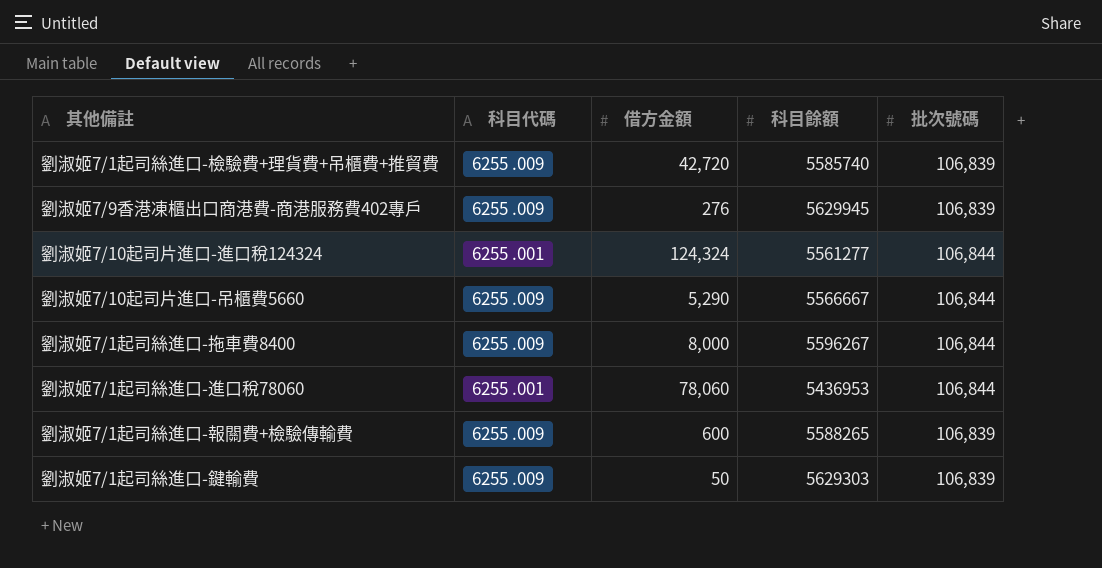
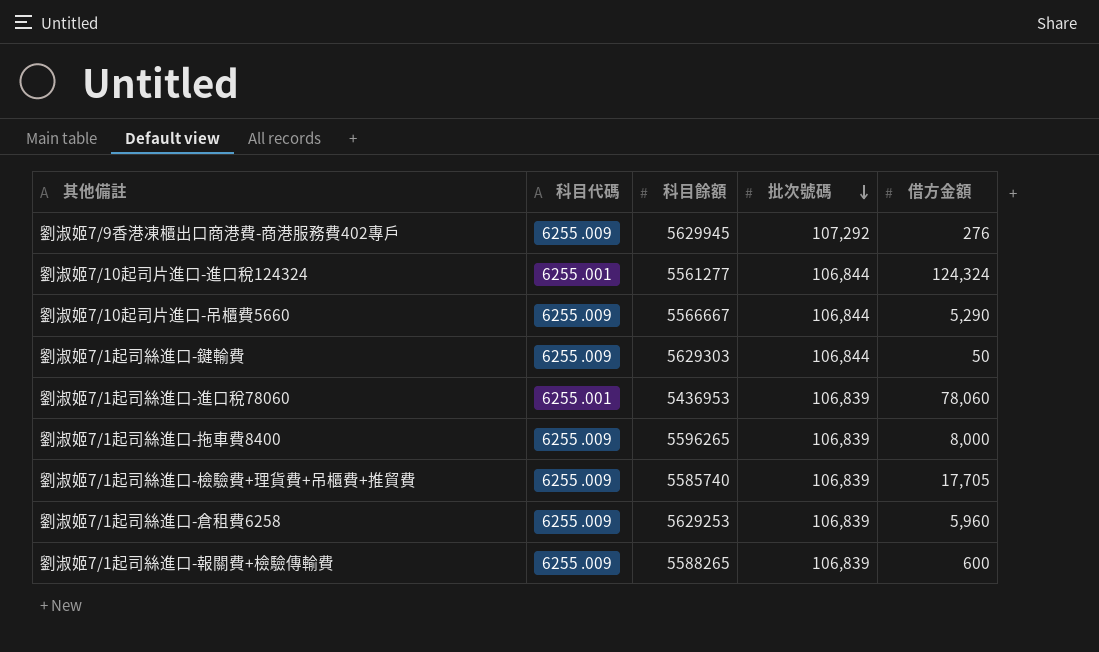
row order: none -> 批次號碼 descending
column 借方金額 | position: 3 -> 5
劉淑姬7/9香港凍櫃出口商港費-商港服務費402專戶 | 批次號碼: 106,839 -> 107,292
劉淑姬7/1起司絲進口-鍵輸費 | 批次號碼: 106,839 -> 106,844
劉淑姬7/1起司絲進口-進口稅78060 | 批次號碼: 106,844 -> 106,839
劉淑姬7/1起司絲進口-拖車費8400 | 科目餘額: 5596267 -> 5596265
劉淑姬7/1起司絲進口-拖車費8400 | 批次號碼: 106,844 -> 106,839
劉淑姬7/1起司絲進口-檢驗費+理貨費+吊櫃費+推貿費 | 借方金額: 42,720 -> 17,705
row 劉淑姬7/1起司絲進口-倉租費6258: none -> 6255 .009 | 5629253 | 106,839 | 5,960

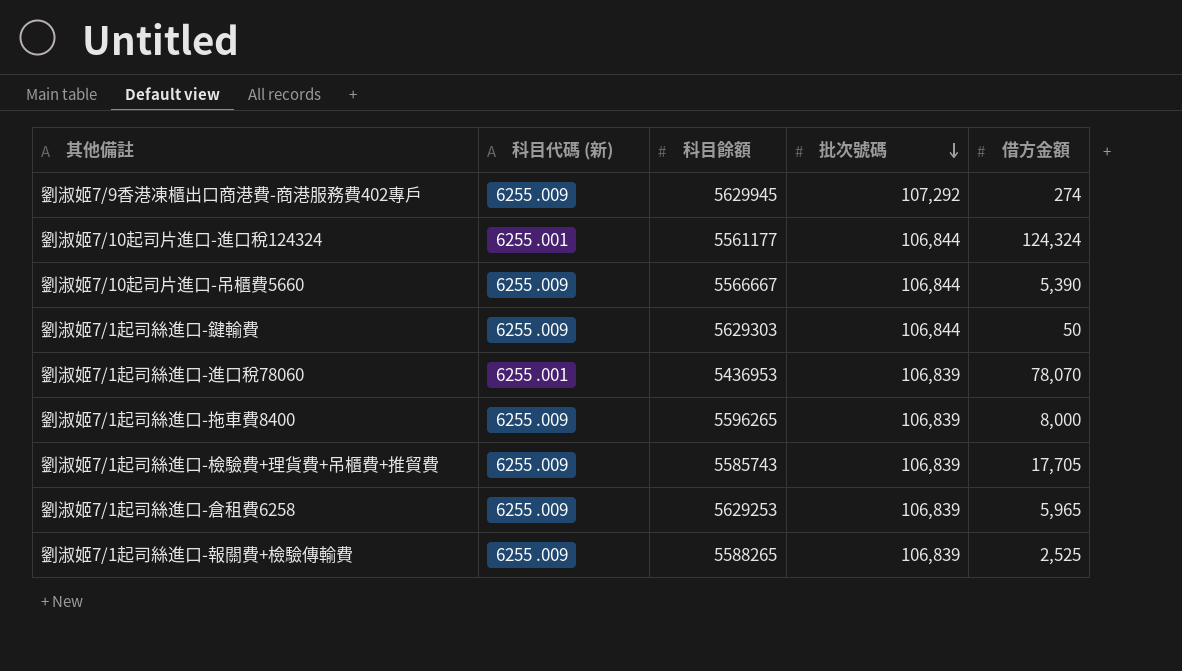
column name: 科目代碼 -> 科目代碼 (新)
劉淑姬7/9香港凍櫃出口商港費-商港服務費402專戶 | 借方金額: 276 -> 274
劉淑姬7/10起司片進口-進口稅124324 | 科目餘額: 5561277 -> 5561177
劉淑姬7/10起司片進口-吊櫃費5660 | 借方金額: 5,290 -> 5,390
劉淑姬7/1起司絲進口-進口稅78060 | 借方金額: 78,060 -> 78,070
劉淑姬7/1起司絲進口-檢驗費+理貨費+吊櫃費+推貿費 | 科目餘額: 5585740 -> 5585743
劉淑姬7/1起司絲進口-倉租費6258 | 借方金額: 5,960 -> 5,965
劉淑姬7/1起司絲進口-報關費+檢驗傳輸費 | 借方金額: 600 -> 2,525

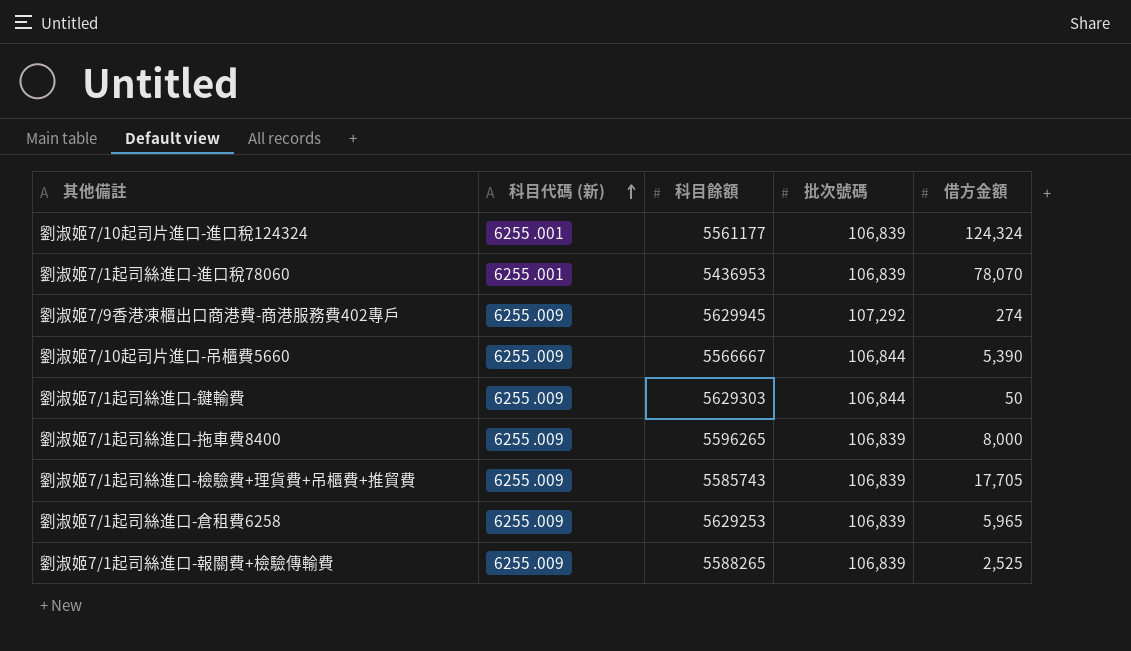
row order: 批次號碼 descending -> 科目代碼 (新) ascending
劉淑姬7/10起司片進口-進口稅124324 | 批次號碼: 106,844 -> 106,839

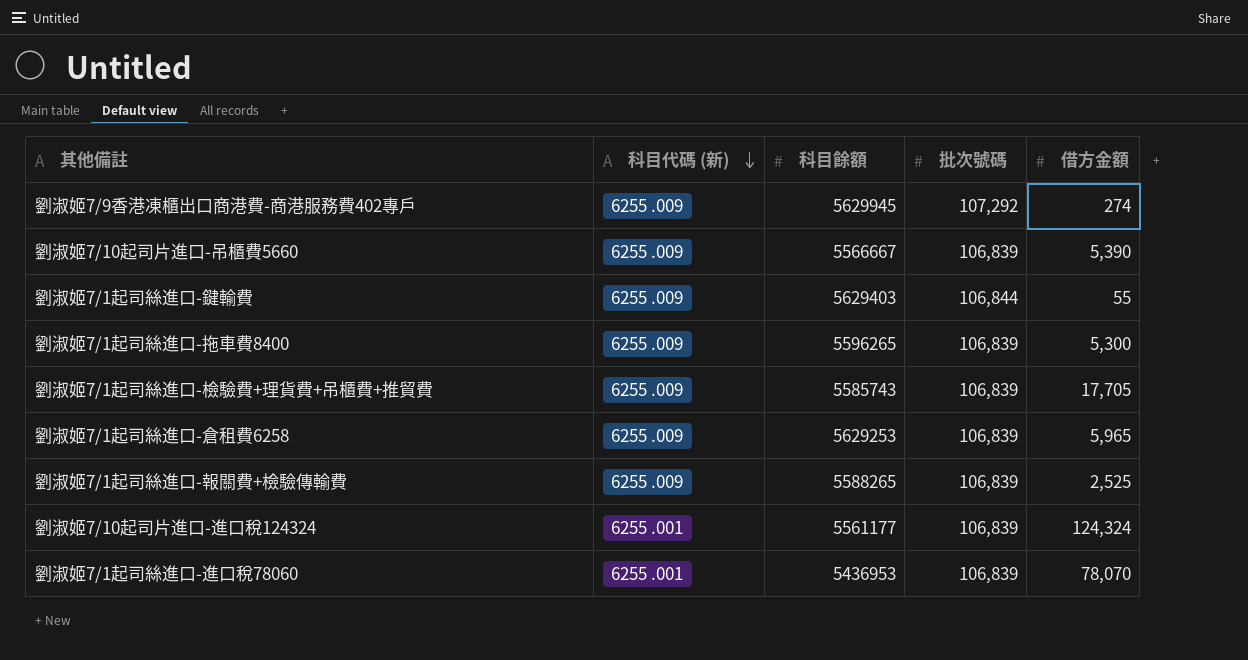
row order: 科目代碼 (新) ascending -> 科目代碼 (新) descending
劉淑姬7/10起司片進口-吊櫃費5660 | 批次號碼: 106,844 -> 106,839
劉淑姬7/1起司絲進口-鍵輸費 | 科目餘額: 5629303 -> 5629403
劉淑姬7/1起司絲進口-鍵輸費 | 借方金額: 50 -> 55
劉淑姬7/1起司絲進口-拖車費8400 | 借方金額: 8,000 -> 5,300

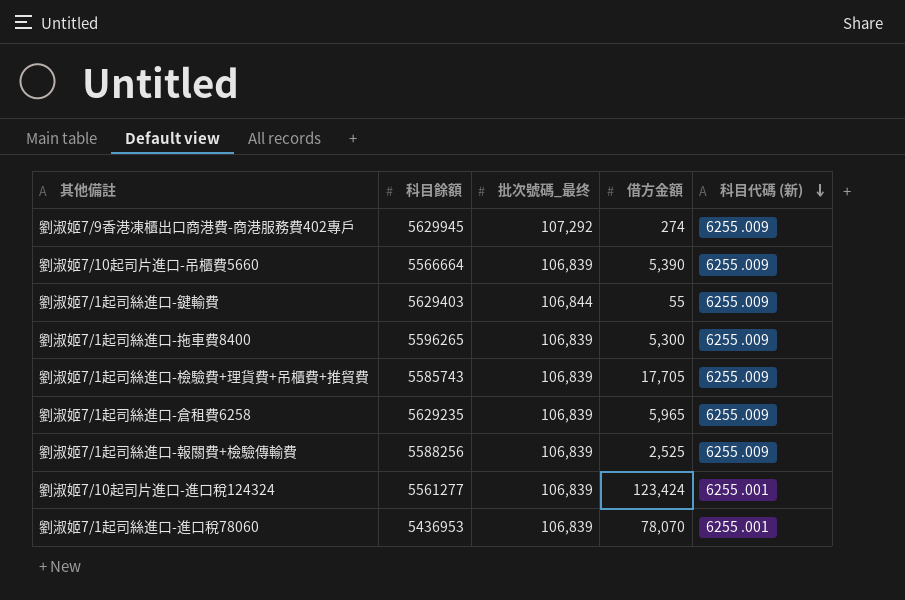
column name: 批次號碼 -> 批次號碼_最终
column 科目代碼 (新) | position: 2 -> 5
劉淑姬7/10起司片進口-吊櫃費5660 | 科目餘額: 5566667 -> 5566664
劉淑姬7/1起司絲進口-倉租費6258 | 科目餘額: 5629253 -> 5629235
劉淑姬7/1起司絲進口-報關費+檢驗傳輸費 | 科目餘額: 5588265 -> 5588256
劉淑姬7/10起司片進口-進口稅124324 | 科目餘額: 5561177 -> 5561277
劉淑姬7/10起司片進口-進口稅124324 | 借方金額: 124,324 -> 123,424

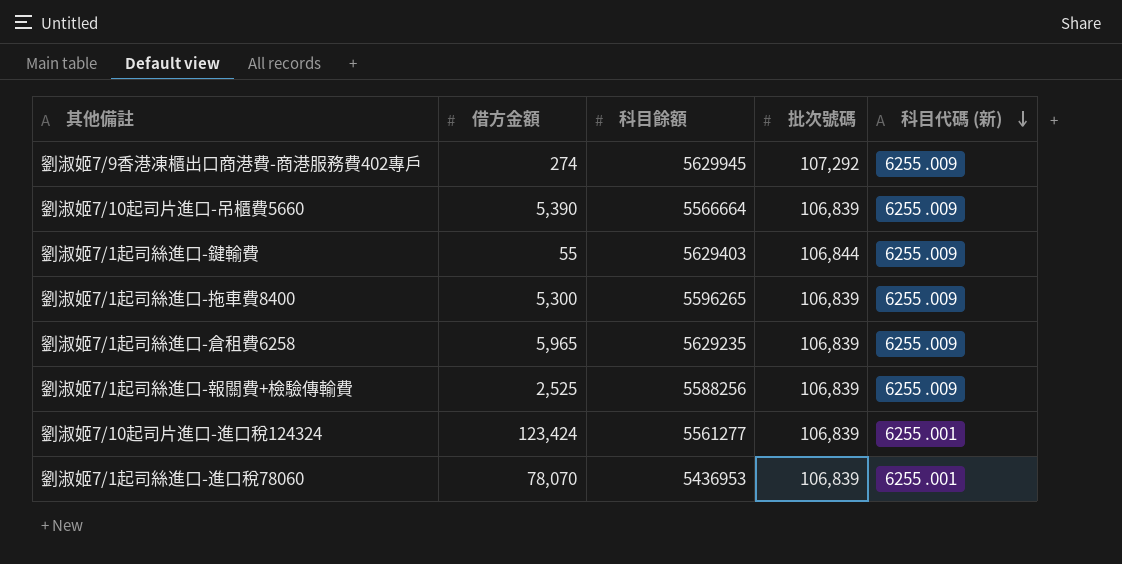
column 借方金額 | position: 4 -> 2
column name: 批次號碼_最终 -> 批次號碼
row 劉淑姬7/1起司絲進口-檢驗費+理貨費+吊櫃費+推貿費: 5585743 | 106,839 | 17,705 | 6255 .009 -> none

